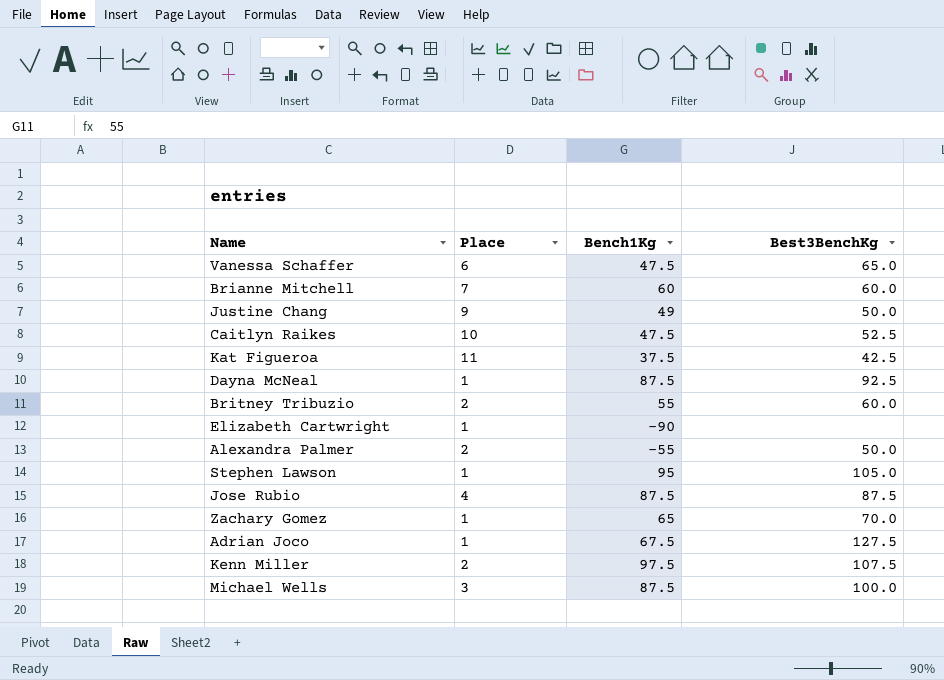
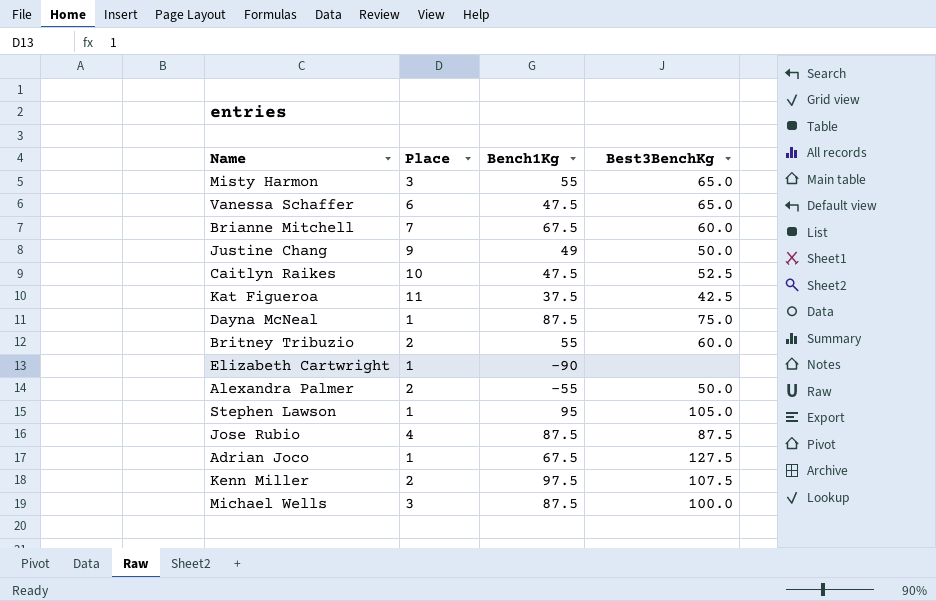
row Zachary Gomez: 1 | 65 | 70.0 -> none
row Misty Harmon: none -> 3 | 55 | 65.0
Brianne Mitchell | Bench1Kg: 60 -> 67.5
Dayna McNeal | Best3BenchKg: 92.5 -> 75.0

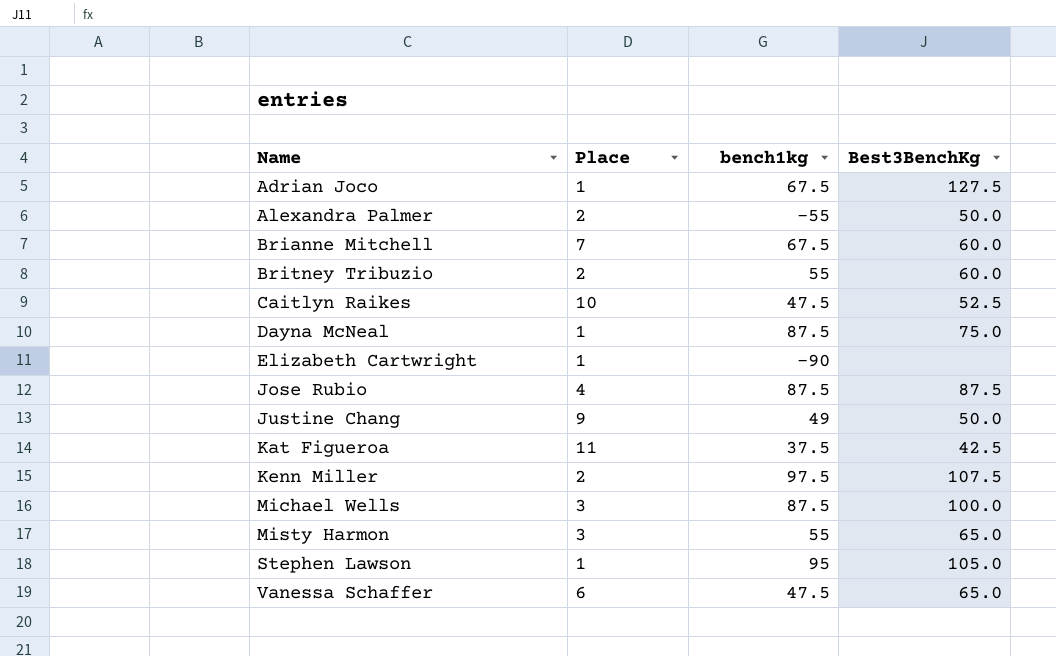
row order: none -> Name ascending
column name: Bench1Kg -> bench1kg

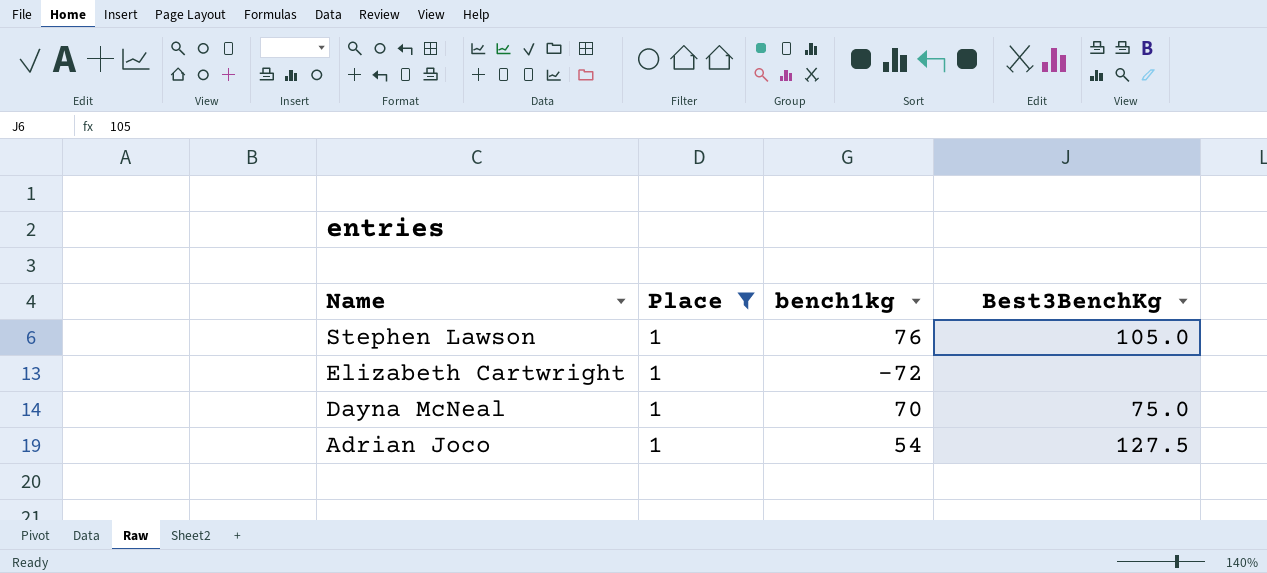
filter: none -> Place = 1
row order: Name ascending -> Name descending
Stephen Lawson | bench1kg: 95 -> 76
Elizabeth Cartwright | bench1kg: -90 -> -72
Dayna McNeal | bench1kg: 87.5 -> 70
Adrian Joco | bench1kg: 67.5 -> 54

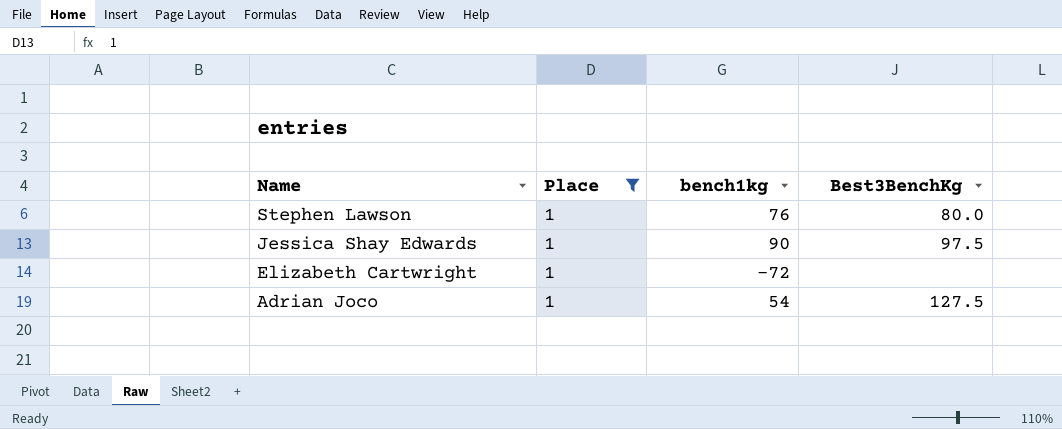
row Dayna McNeal: 1 | 70 | 75.0 -> none
Stephen Lawson | Best3BenchKg: 105.0 -> 80.0
row Jessica Shay Edwards: none -> 1 | 90 | 97.5

